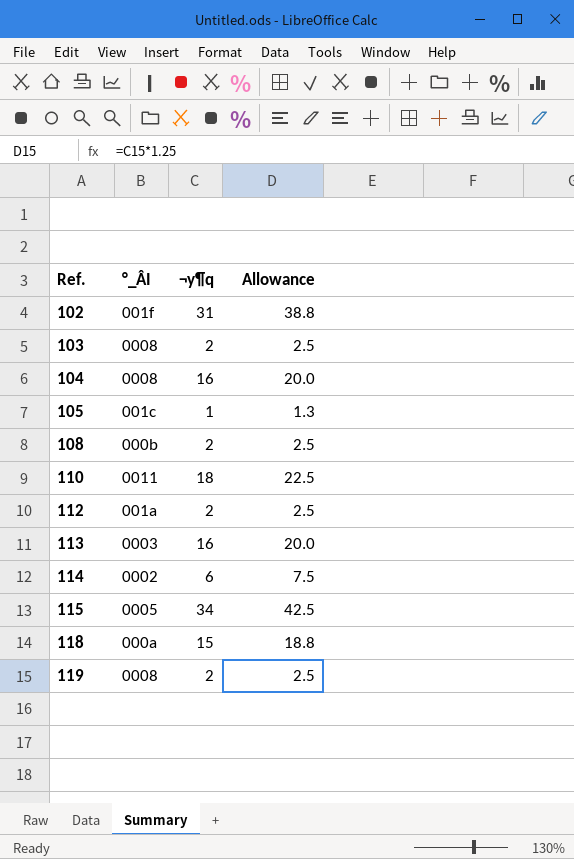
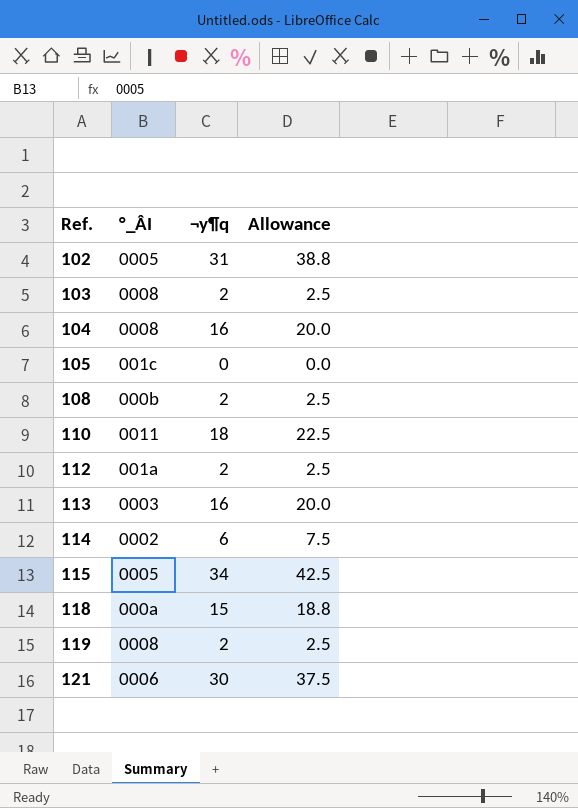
102 | °_ÂI: 001f -> 0005
105 | ¬y¶q: 1 -> 0
105 | Allowance: 1.3 -> 0.0
row 121: none -> 0006 | 30 | 37.5

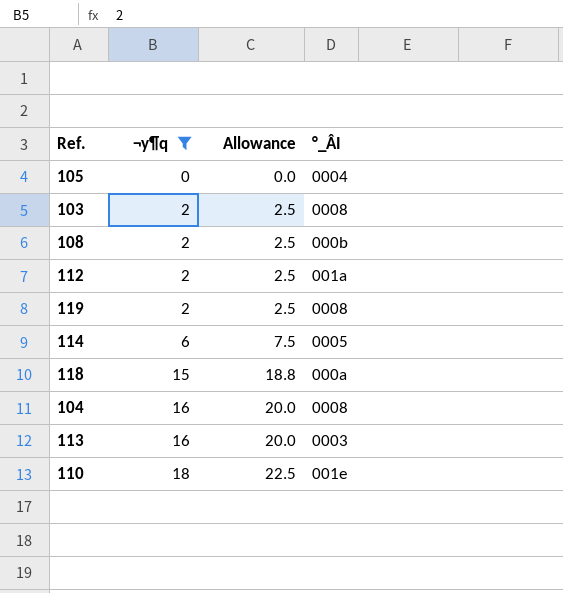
filter: none -> ¬y¶q <= 18
row order: Ref. ascending -> ¬y¶q ascending
column °_ÂI | position: 2 -> 4
105 | °_ÂI: 001c -> 0004
114 | °_ÂI: 0002 -> 0005
110 | °_ÂI: 0011 -> 001e

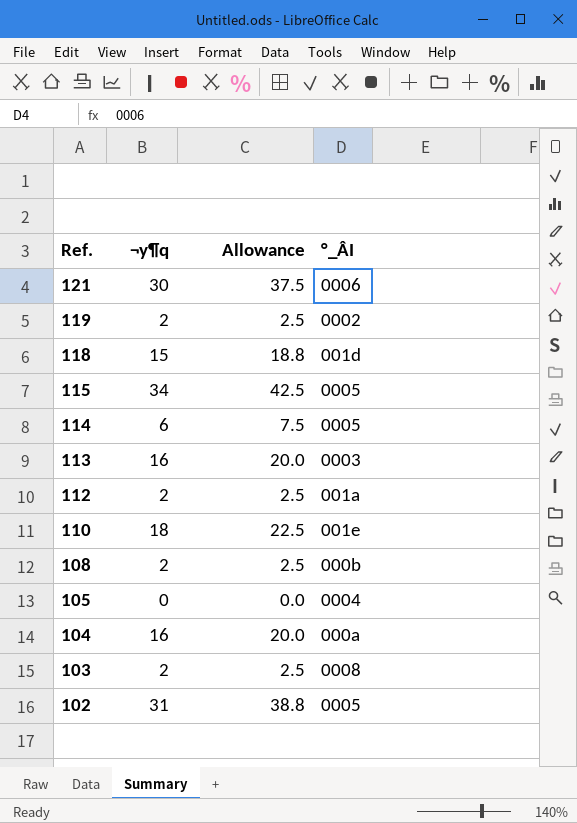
filter: ¬y¶q <= 18 -> none
row order: ¬y¶q ascending -> Ref. descending
119 | °_ÂI: 0008 -> 0002
118 | °_ÂI: 000a -> 001d
104 | °_ÂI: 0008 -> 000a

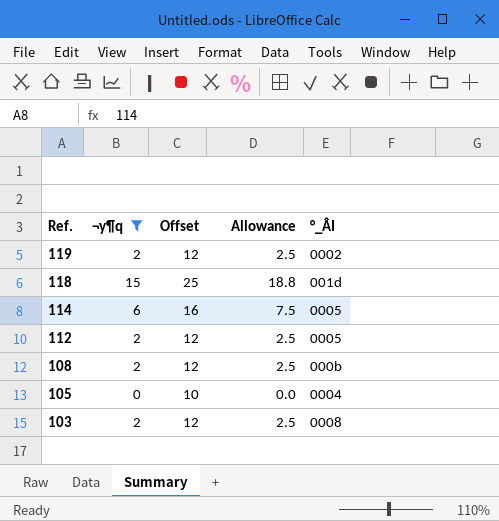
filter: none -> ¬y¶q <= 15
column Offset | formula: none -> [¬y¶q] + 10
112 | °_ÂI: 001a -> 0005

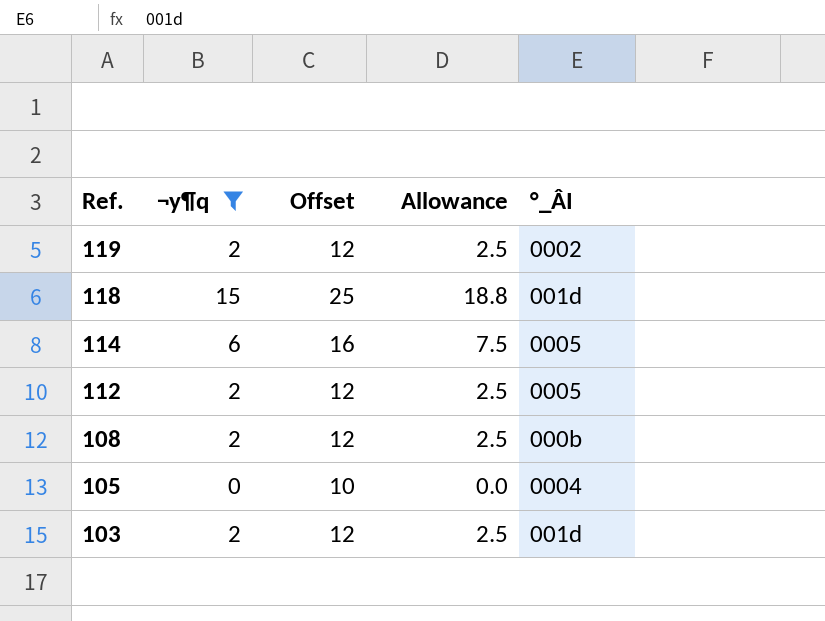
103 | °_ÂI: 0008 -> 001d

